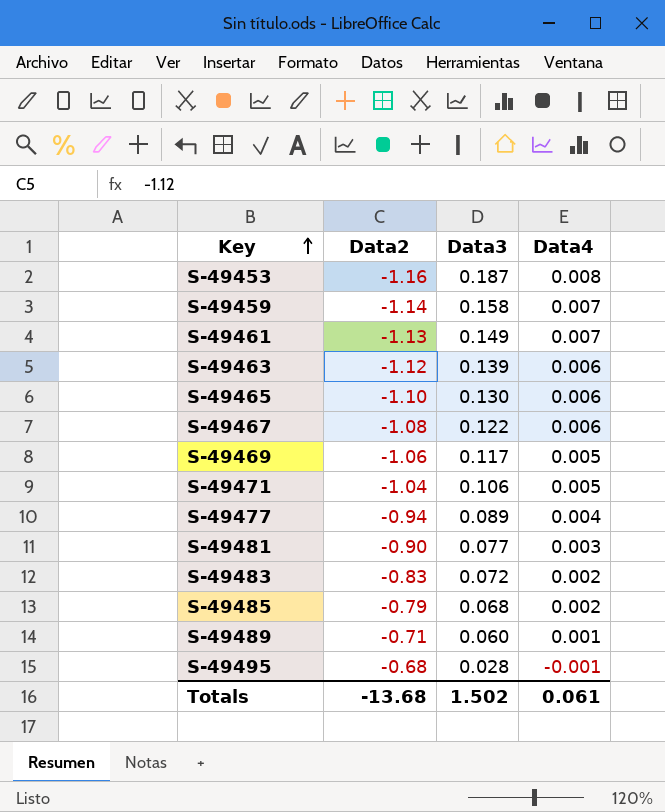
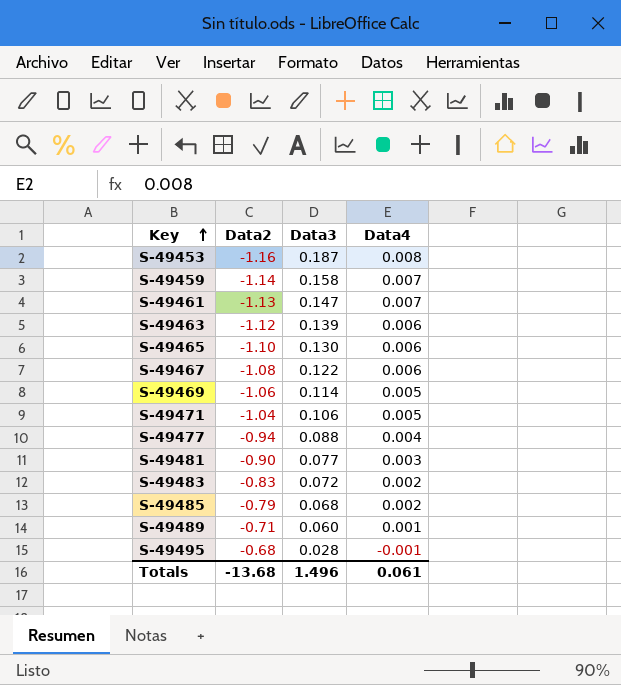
S-49461 | Data3: 0.149 -> 0.147
S-49469 | Data3: 0.117 -> 0.114
S-49477 | Data3: 0.089 -> 0.088
Totals | Data3: 1.502 -> 1.496

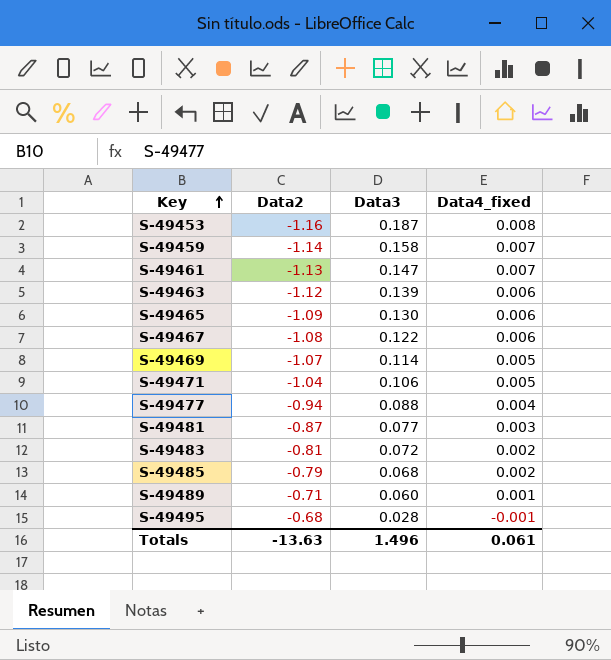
column name: Data4 -> Data4_fixed
S-49465 | Data2: -1.10 -> -1.09
S-49469 | Data2: -1.06 -> -1.07
S-49481 | Data2: -0.90 -> -0.87
S-49483 | Data2: -0.83 -> -0.81
Totals | Data2: -13.68 -> -13.63

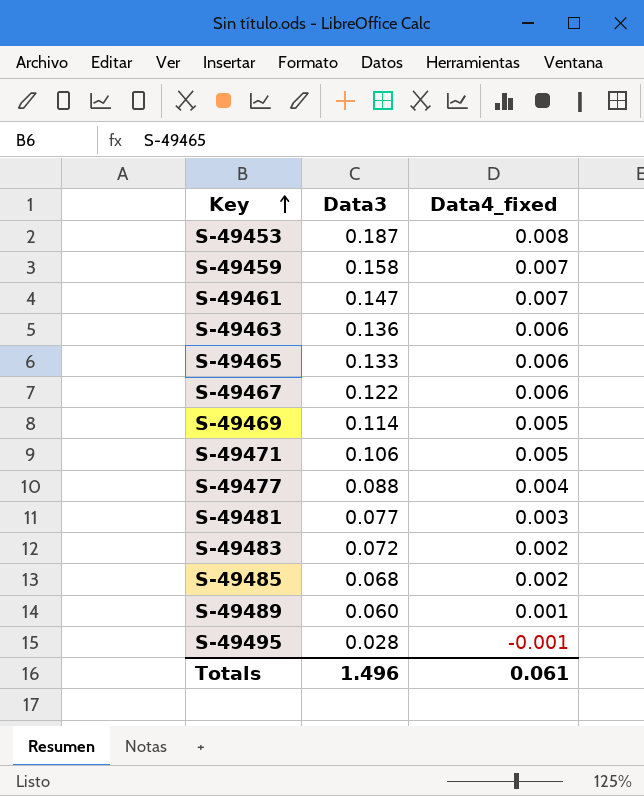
column Data2 | position: 2 -> none
S-49463 | Data3: 0.139 -> 0.136
S-49465 | Data3: 0.130 -> 0.133

